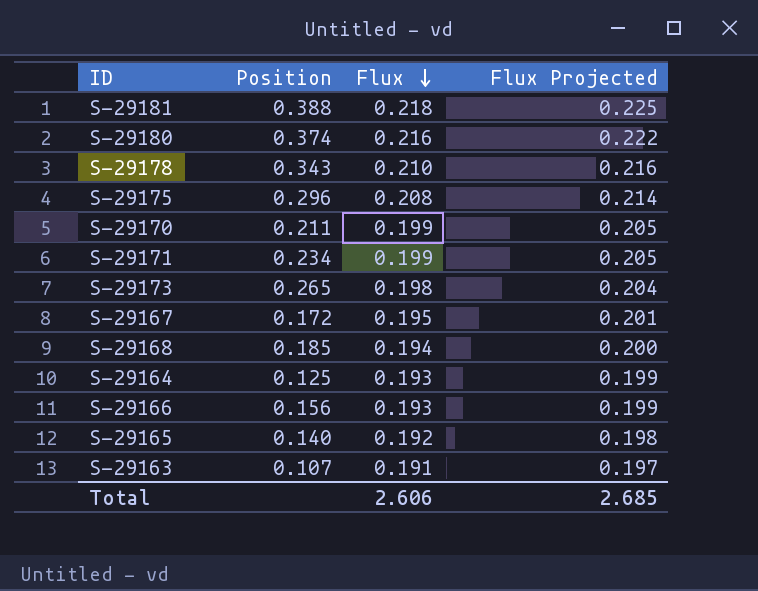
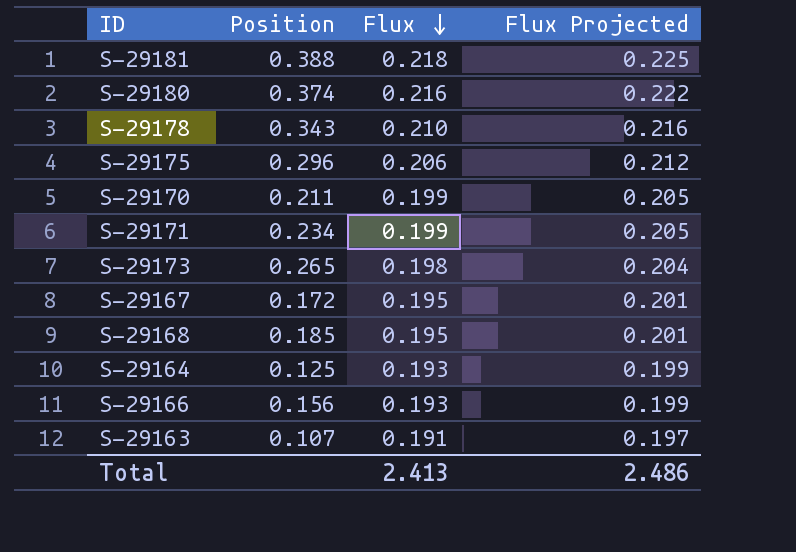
row S-29165: 0.140 | 0.192 | 0.198 -> none
S-29175 | Flux: 0.208 -> 0.206
S-29175 | Flux Projected: 0.214 -> 0.212
S-29168 | Flux: 0.194 -> 0.195
S-29168 | Flux Projected: 0.200 -> 0.201
Total | Flux: 2.606 -> 2.413
Total | Flux Projected: 2.685 -> 2.486

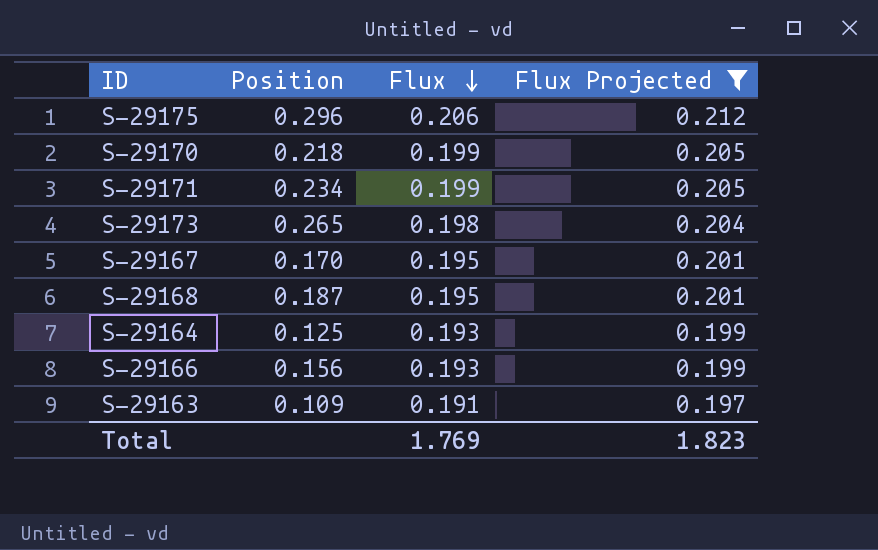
filter: none -> Flux Projected <= 0.212
S-29170 | Position: 0.211 -> 0.218
S-29167 | Position: 0.172 -> 0.170
S-29168 | Position: 0.185 -> 0.187
S-29163 | Position: 0.107 -> 0.109
Total | Flux: 2.413 -> 1.769
Total | Flux Projected: 2.486 -> 1.823

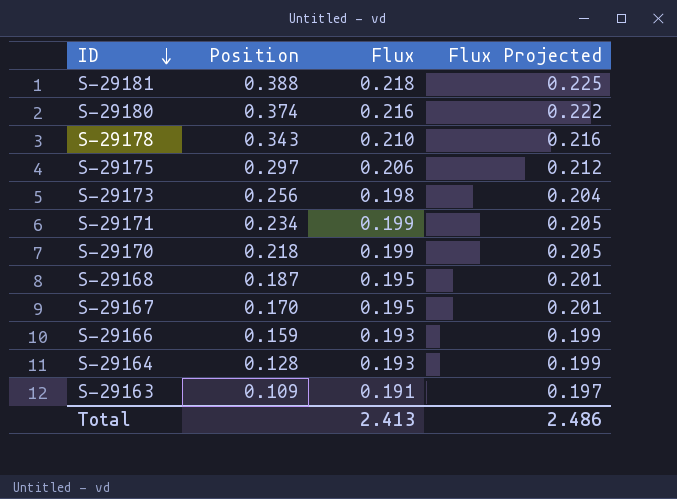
filter: Flux Projected <= 0.212 -> none
row order: Flux descending -> ID descending
S-29175 | Position: 0.296 -> 0.297
S-29173 | Position: 0.265 -> 0.256
S-29166 | Position: 0.156 -> 0.159
S-29164 | Position: 0.125 -> 0.128
Total | Flux: 1.769 -> 2.413
Total | Flux Projected: 1.823 -> 2.486

